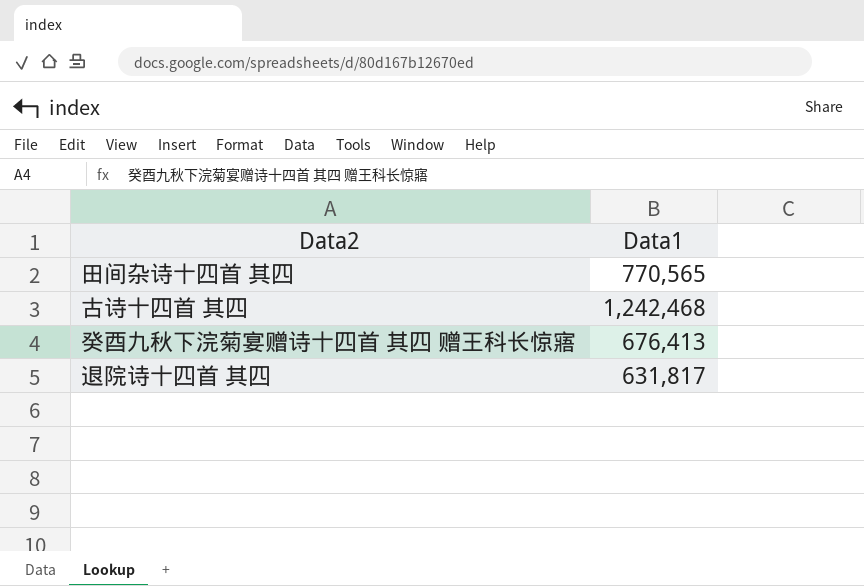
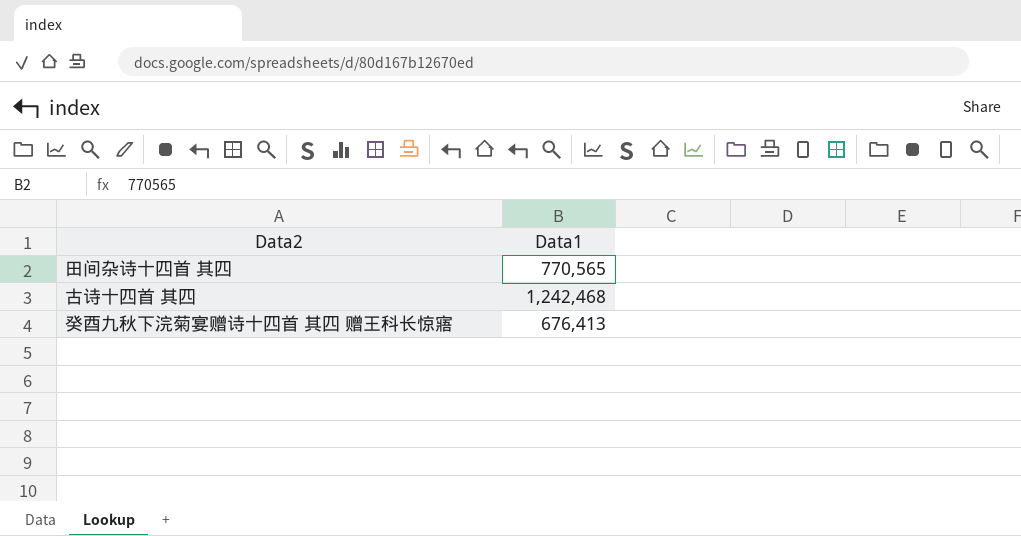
row 退院诗十四首 其四: 631,817 -> none

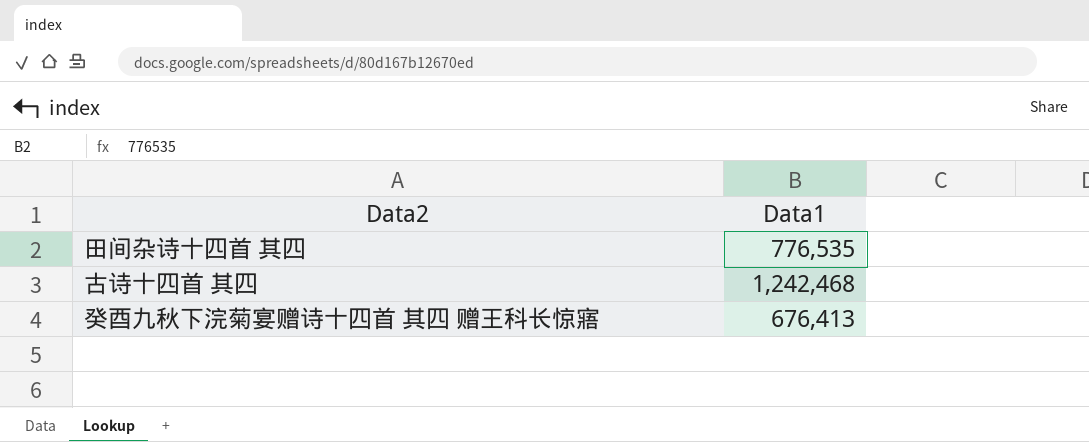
田间杂诗十四首 其四 | Data1: 770,565 -> 776,535

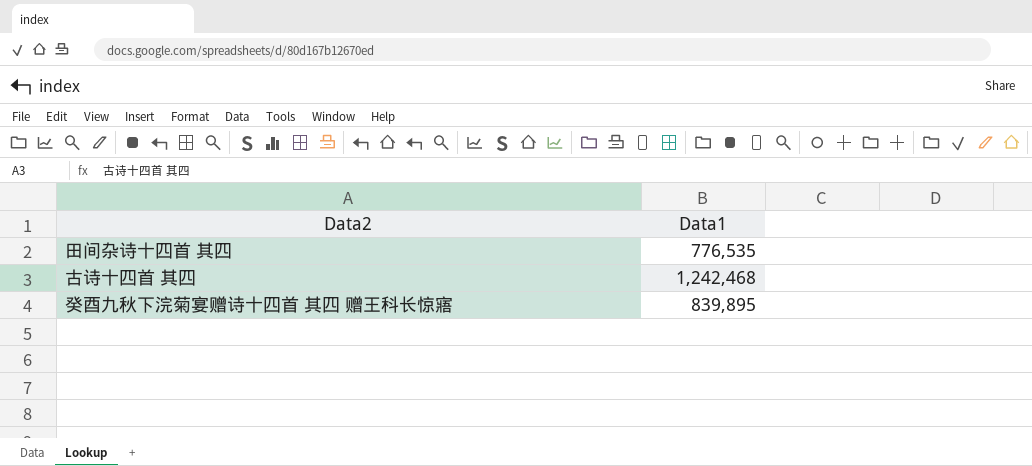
癸酉九秋下浣菊宴赠诗十四首 其四 赠王科长惊寤 | Data1: 676,413 -> 839,895

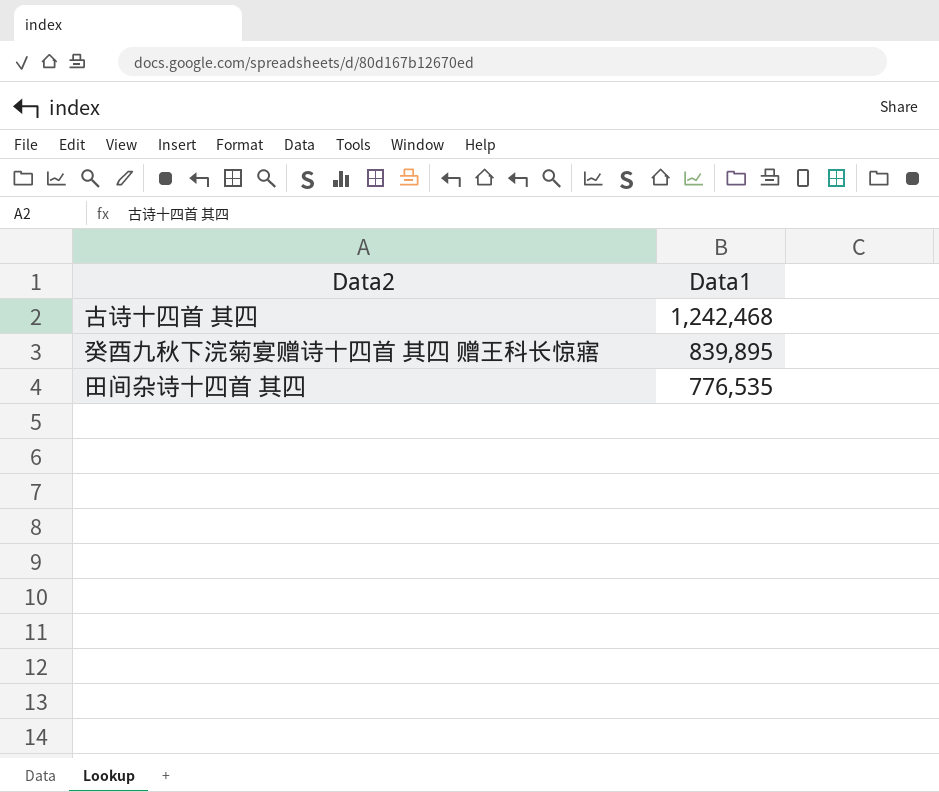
row order: none -> Data1 descending

